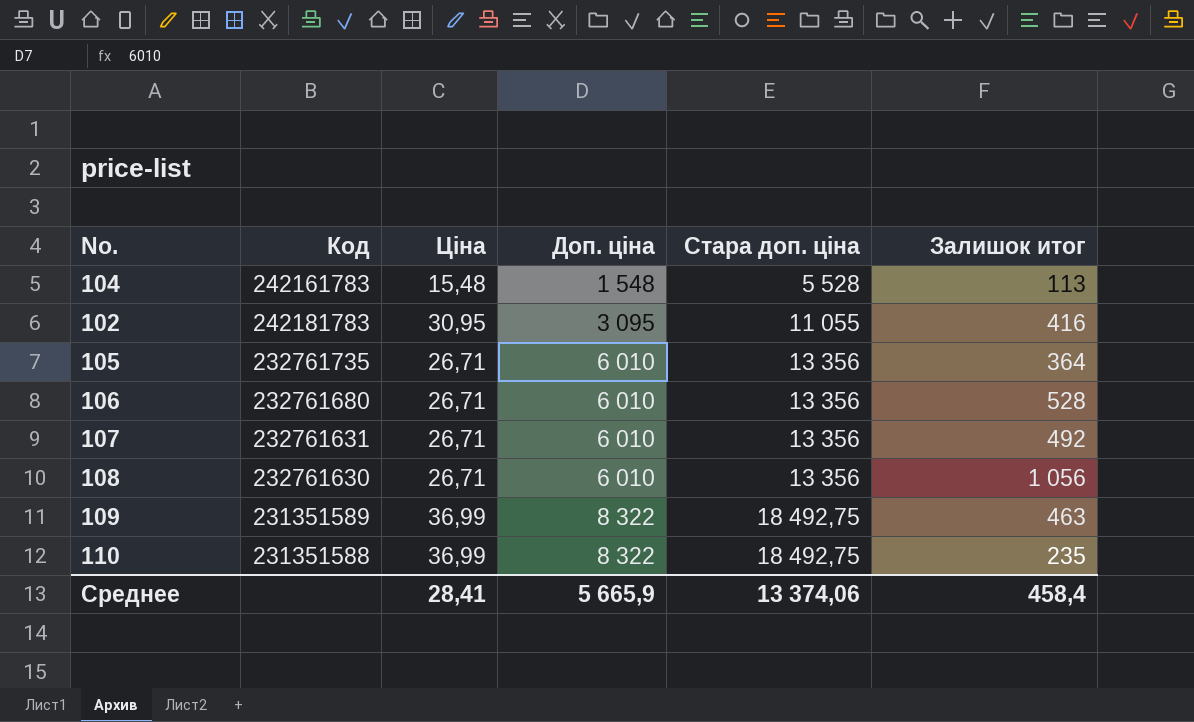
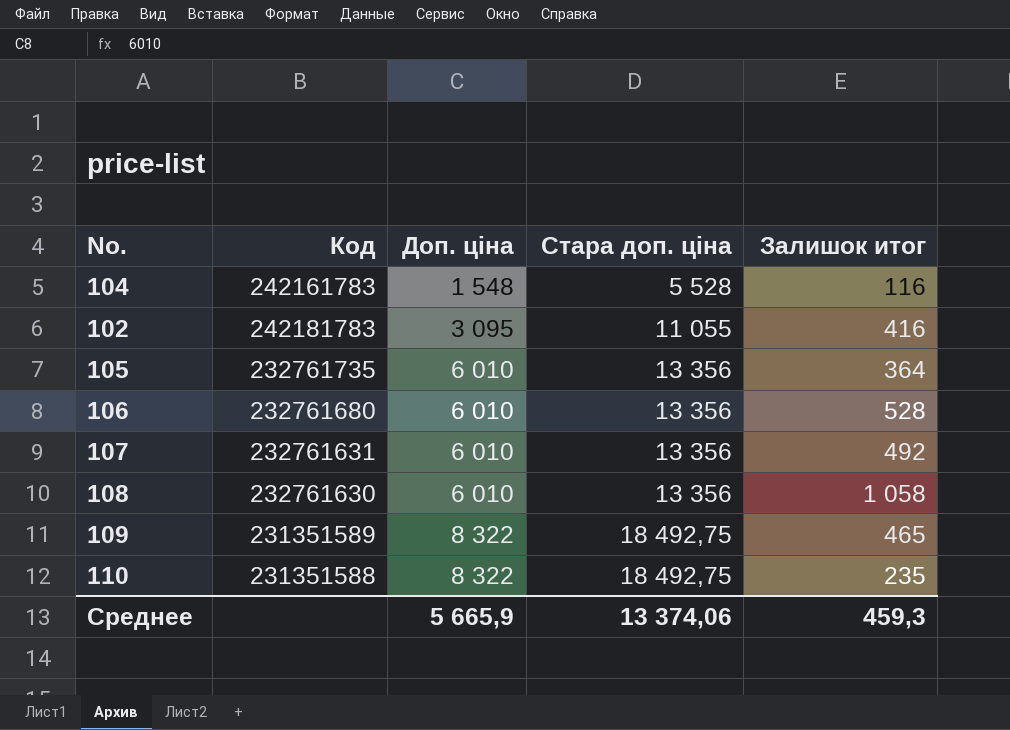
column Ціна | position: 3 -> none
104 | Залишок итог: 113 -> 116
108 | Залишок итог: 1 056 -> 1 058
109 | Залишок итог: 463 -> 465
Среднее | Залишок итог: 458,4 -> 459,3

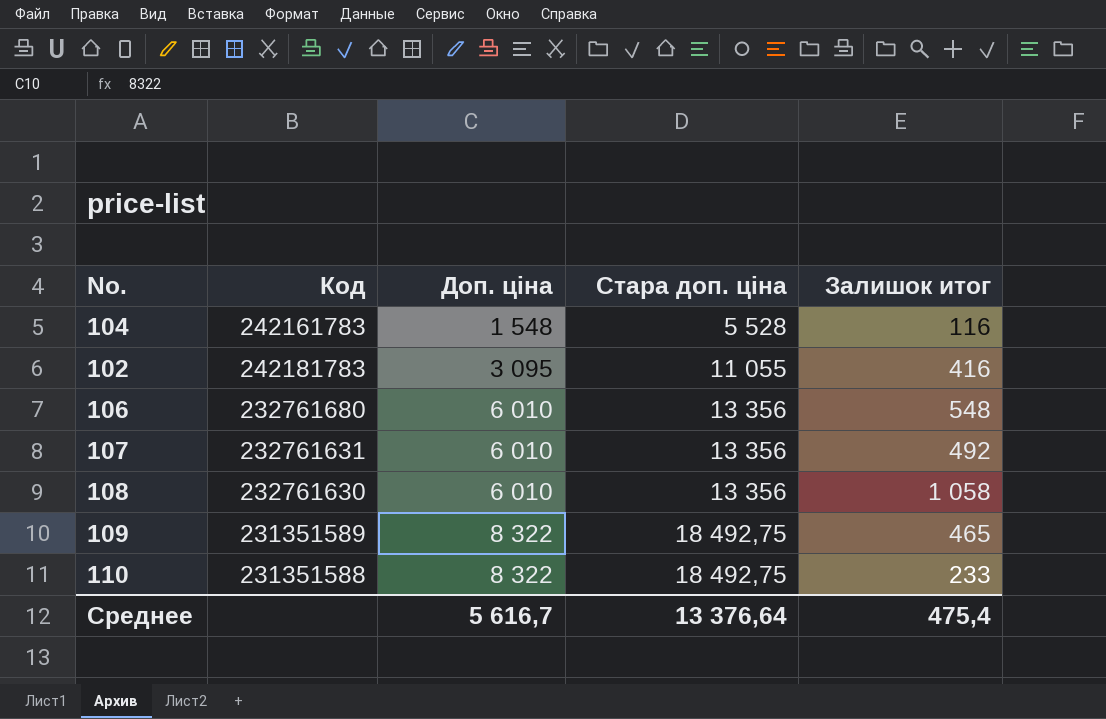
row 105: 232761735 | 6 010 | 13 356 | 364 -> none
106 | Залишок итог: 528 -> 548
110 | Залишок итог: 235 -> 233
Среднее | Доп. ціна: 5 665,9 -> 5 616,7
Среднее | Стара доп. ціна: 13 374,06 -> 13 376,64
Среднее | Залишок итог: 459,3 -> 475,4

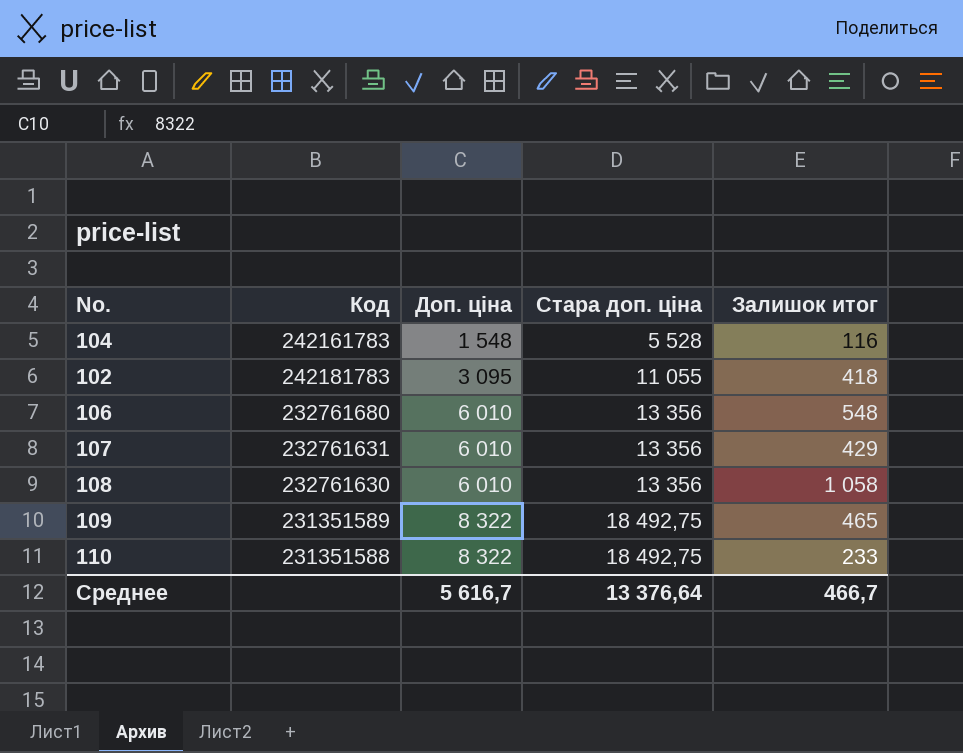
102 | Залишок итог: 416 -> 418
107 | Залишок итог: 492 -> 429
Среднее | Залишок итог: 475,4 -> 466,7

